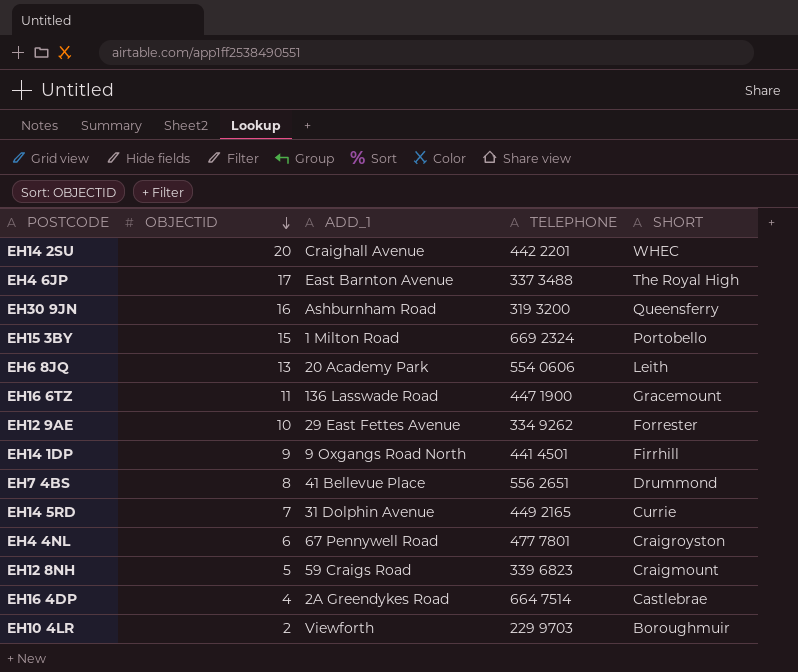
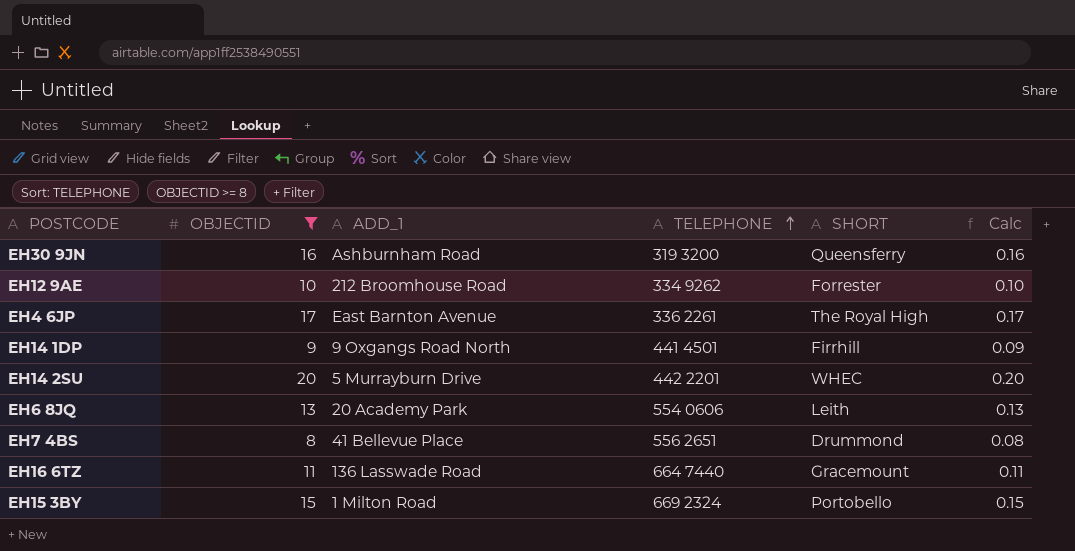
filter: none -> OBJECTID >= 8
row order: OBJECTID descending -> TELEPHONE ascending
column Calc | formula: none -> [OBJECTID] * 0.01
EH12 9AE | ADD_1: 29 East Fettes Avenue -> 212 Broomhouse Road
EH4 6JP | TELEPHONE: 337 3488 -> 336 2261
EH14 2SU | ADD_1: Craighall Avenue -> 5 Murrayburn Drive
EH16 6TZ | TELEPHONE: 447 1900 -> 664 7440

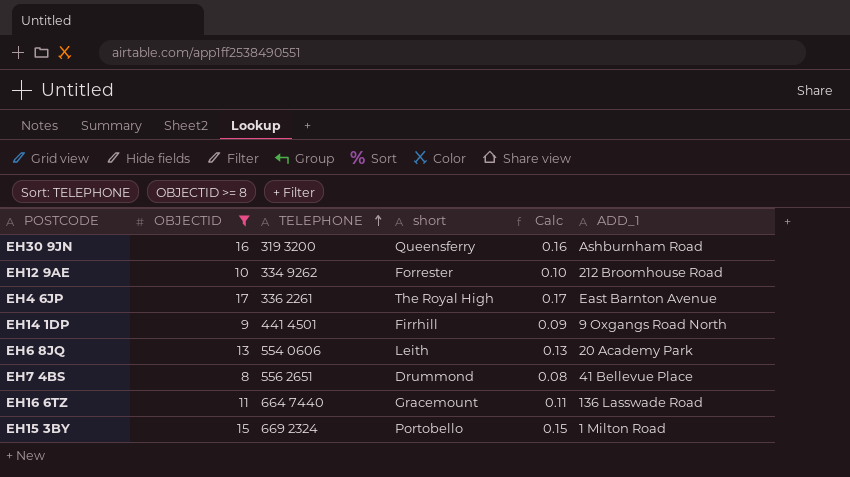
column name: SHORT -> short
column ADD_1 | position: 3 -> 6
row EH14 2SU: 20 | 5 Murrayburn Drive | 442 2201 | WHEC | 0.20 -> none

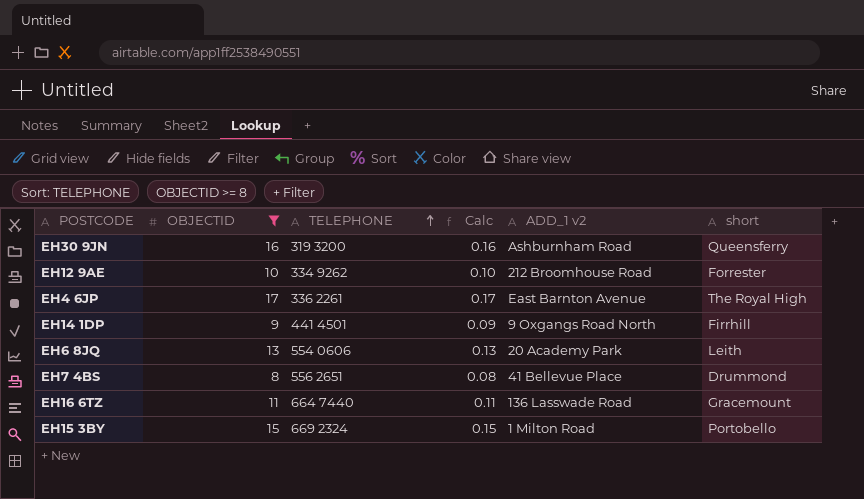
column name: ADD_1 -> ADD_1 v2
column short | position: 4 -> 6

